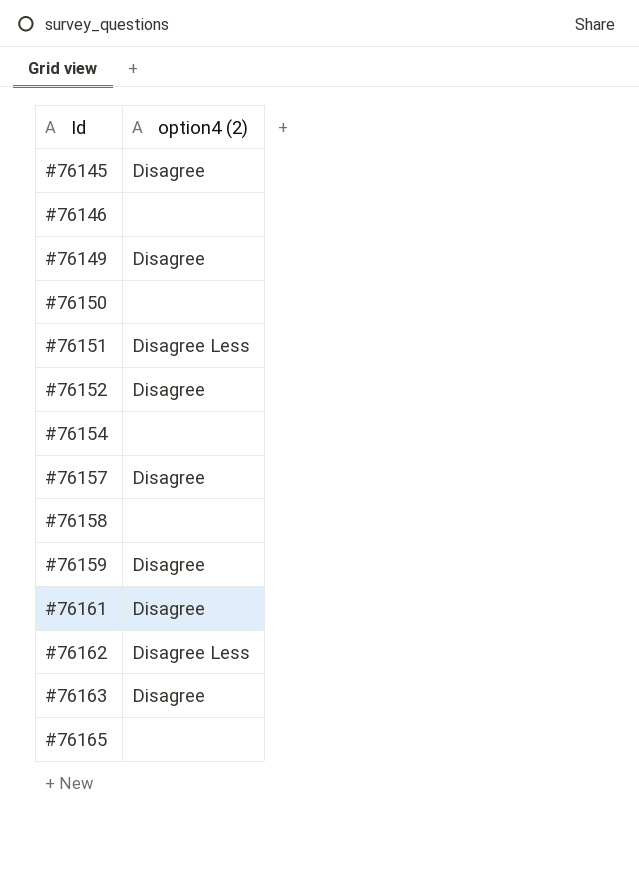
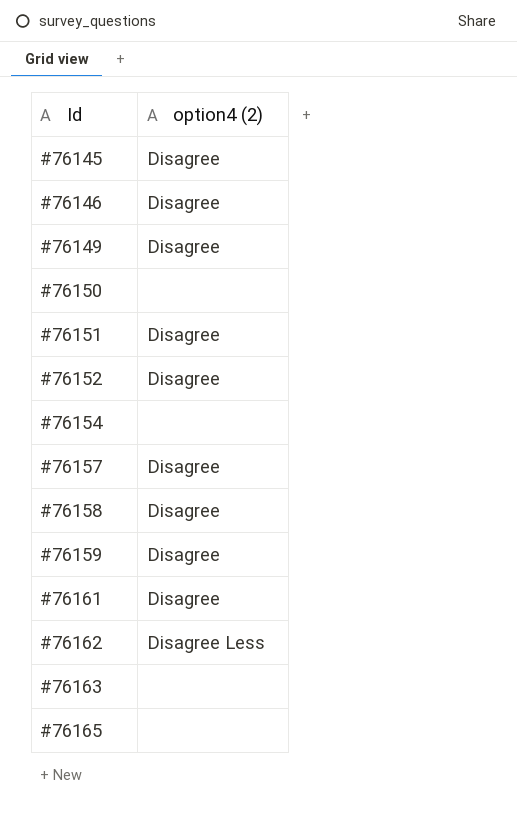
#76146 | option4 (2): none -> Disagree
#76151 | option4 (2): Disagree Less -> Disagree
#76158 | option4 (2): none -> Disagree
#76163 | option4 (2): Disagree -> none

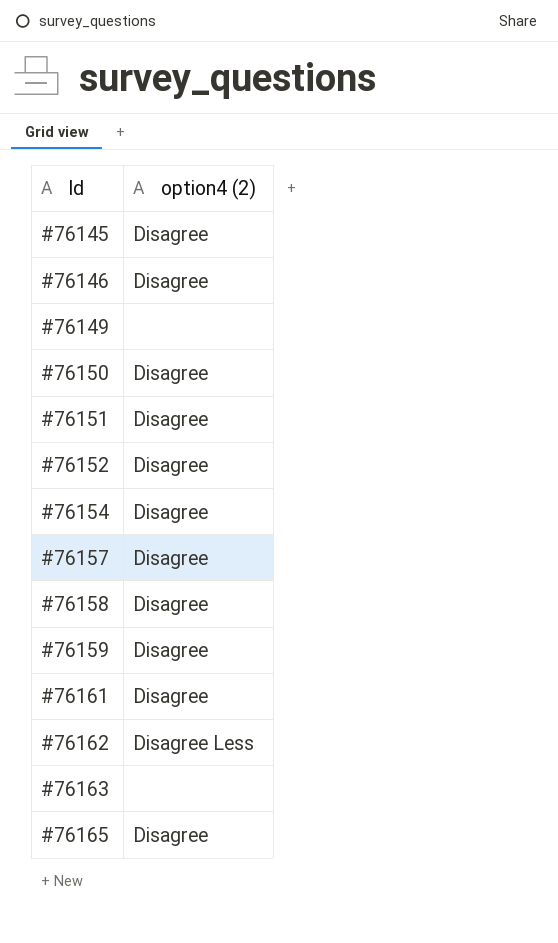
#76149 | option4 (2): Disagree -> none
#76150 | option4 (2): none -> Disagree
#76154 | option4 (2): none -> Disagree
#76165 | option4 (2): none -> Disagree

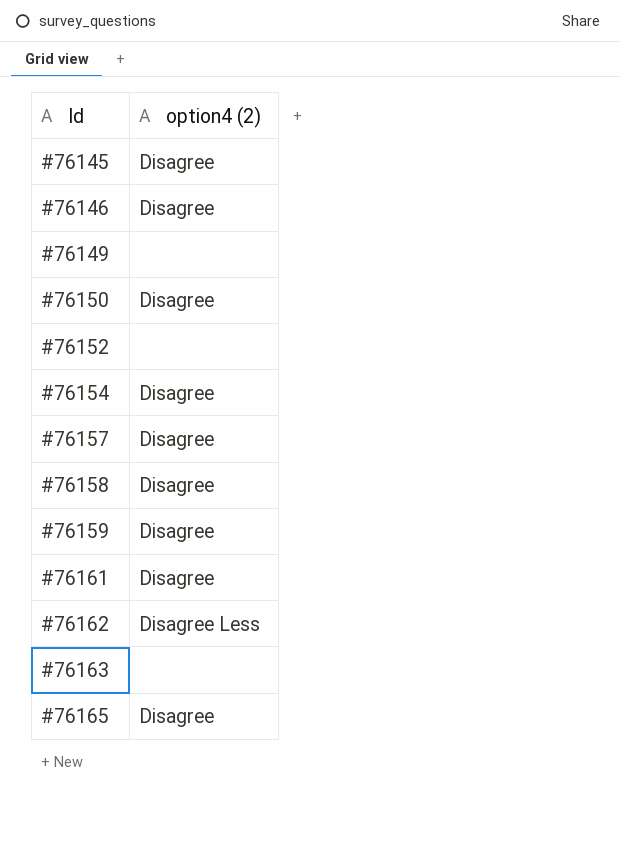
row #76151: Disagree -> none
#76152 | option4 (2): Disagree -> none

